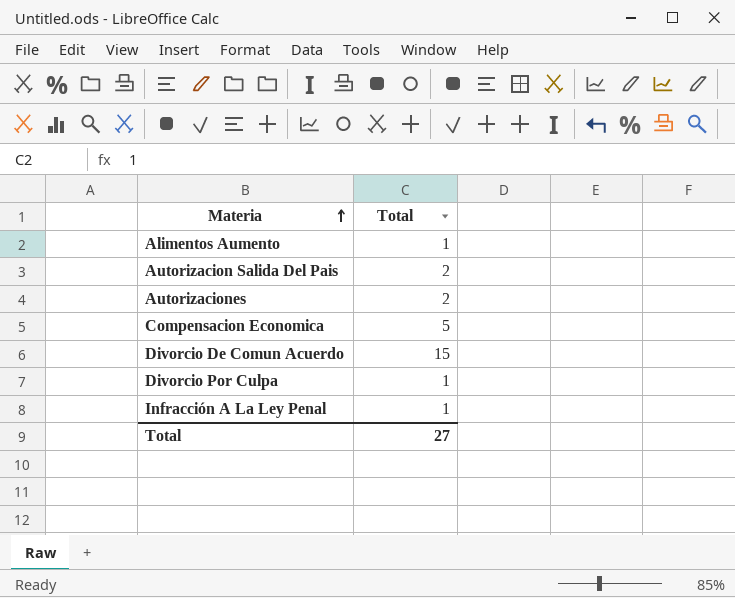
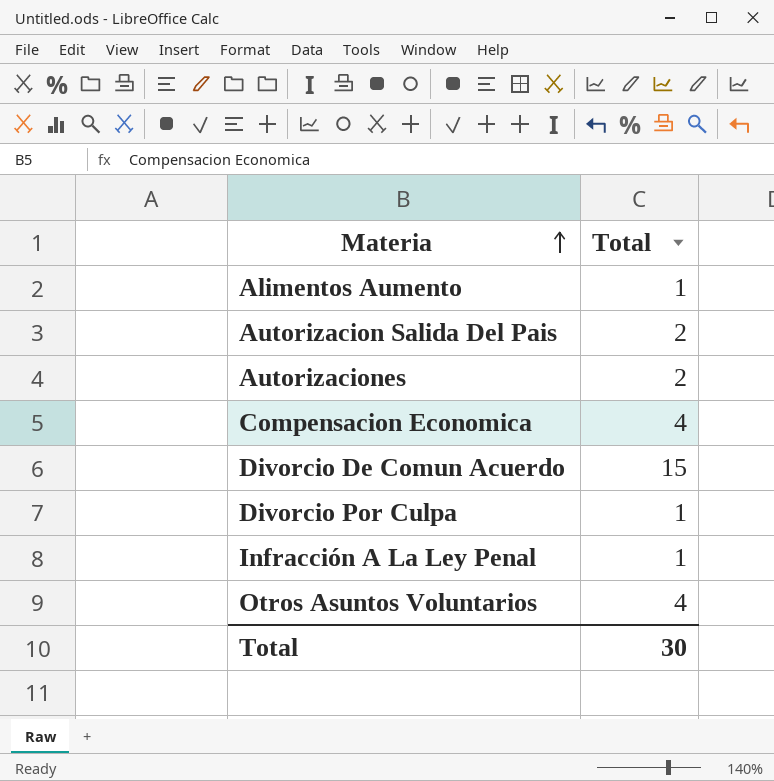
Compensacion Economica | Total: 5 -> 4
row Otros Asuntos Voluntarios: none -> 4
Total | Total: 27 -> 30

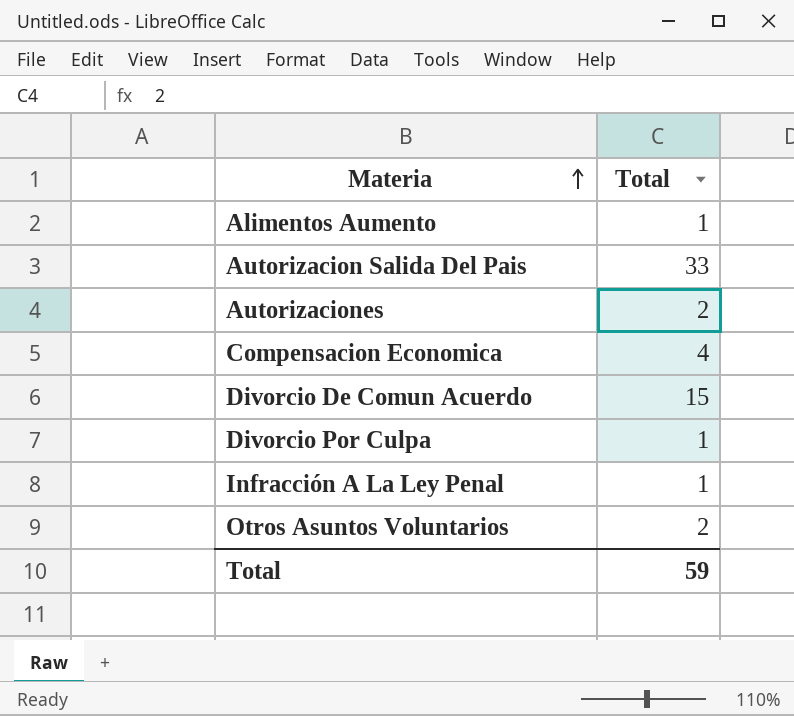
Autorizacion Salida Del Pais | Total: 2 -> 33
Otros Asuntos Voluntarios | Total: 4 -> 2
Total | Total: 30 -> 59

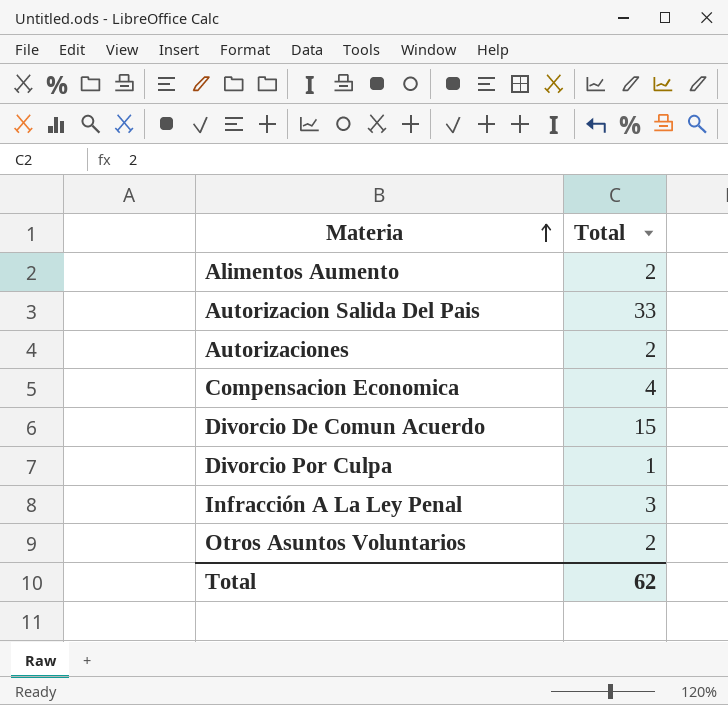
Alimentos Aumento | Total: 1 -> 2
Infracción A La Ley Penal | Total: 1 -> 3
Total | Total: 59 -> 62

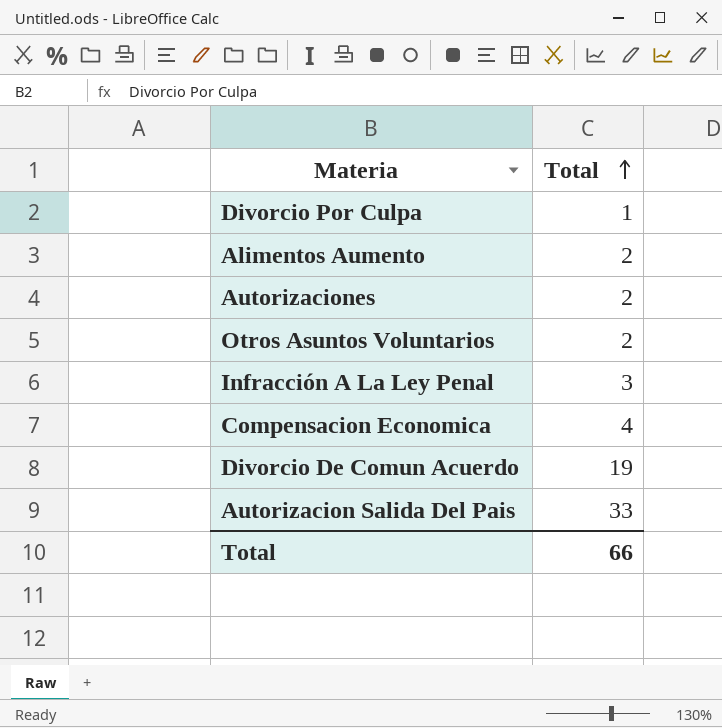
row order: Materia ascending -> Total ascending
Divorcio De Comun Acuerdo | Total: 15 -> 19
Total | Total: 62 -> 66

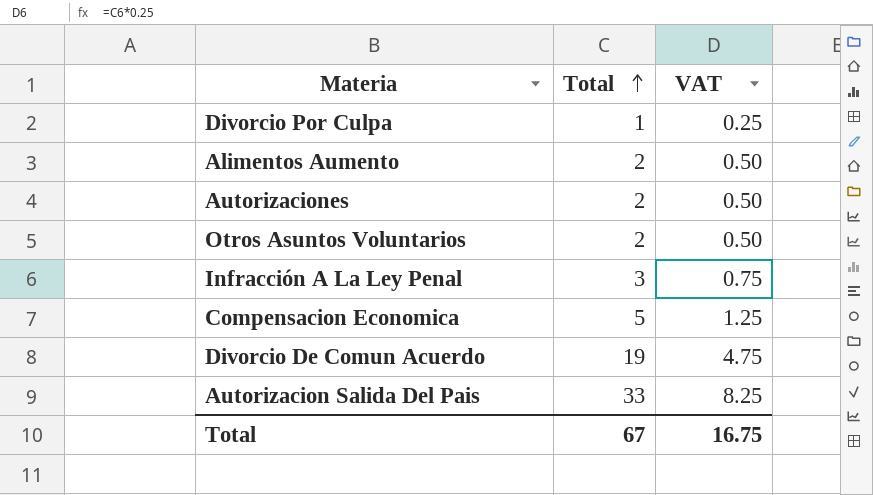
column VAT | formula: none -> [Total] * 0.25
Compensacion Economica | Total: 4 -> 5
Total | Total: 66 -> 67

